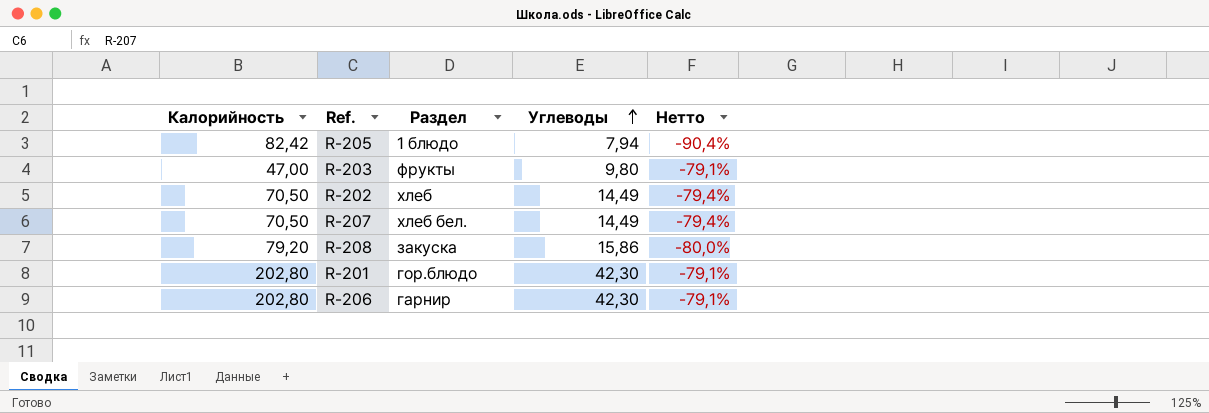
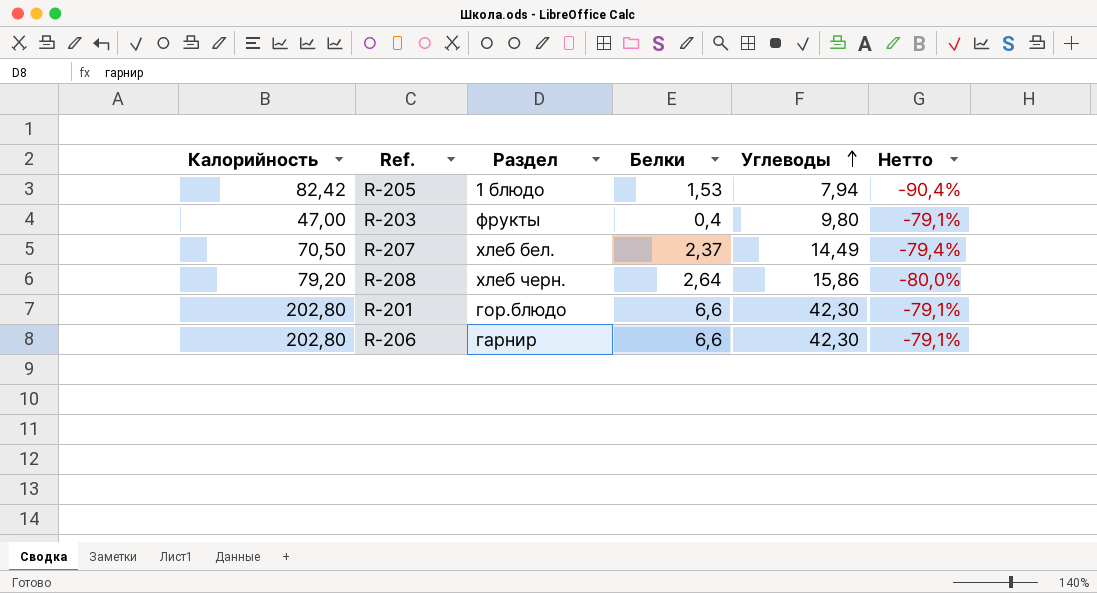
column Белки | position: none -> 4
row R-202: 70,50 | хлеб | 14,49 | -79,4% -> none
R-208 | Раздел: закуска -> хлеб черн.

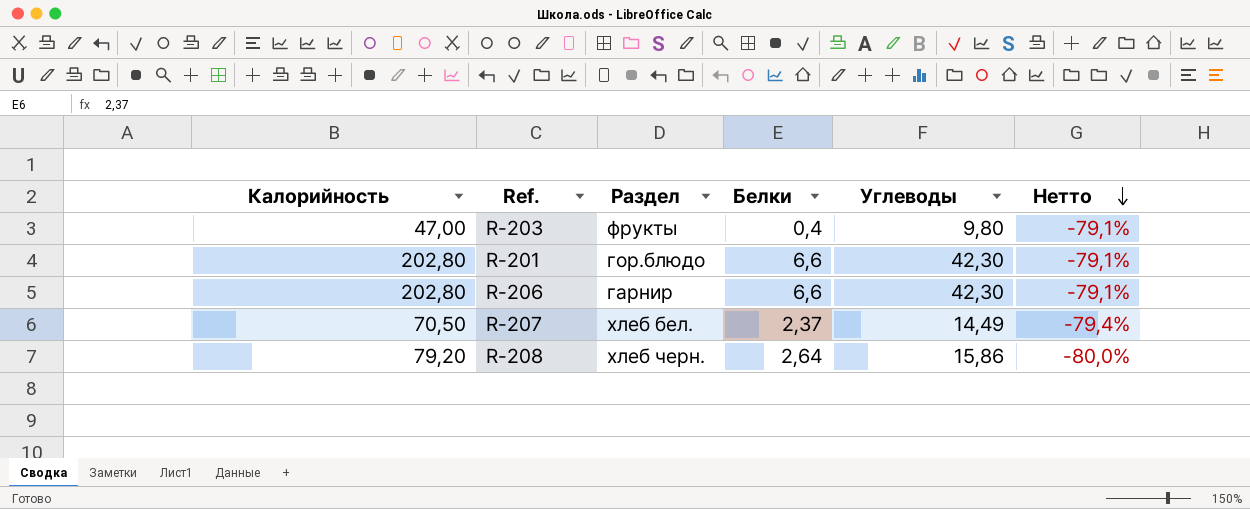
row order: Углеводы ascending -> Нетто descending
row R-205: 82,42 | 1 блюдо | 1,53 | 7,94 | -90,4% -> none

